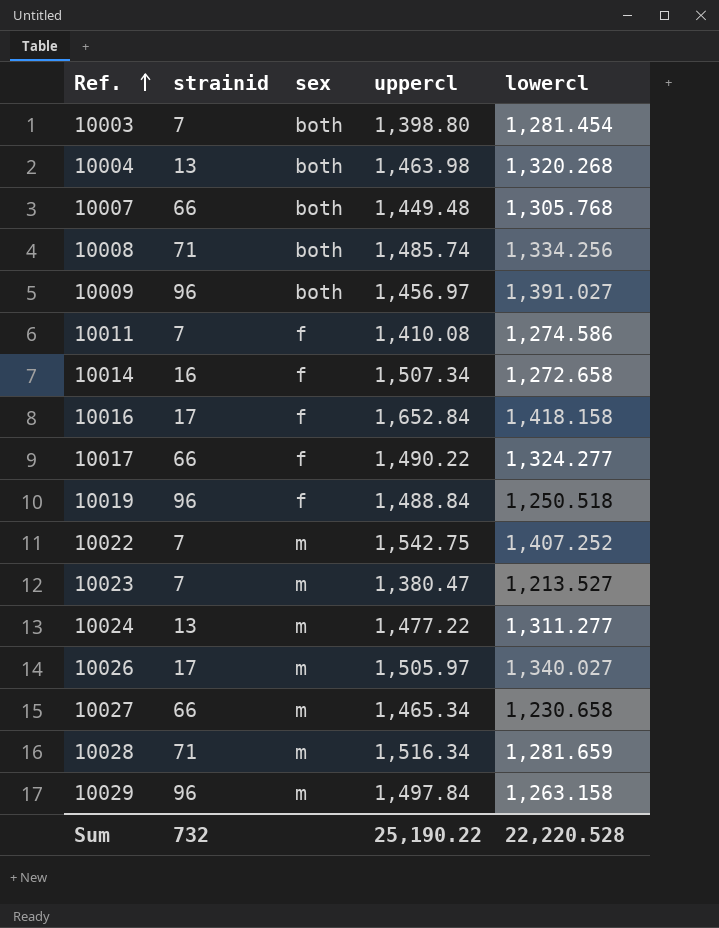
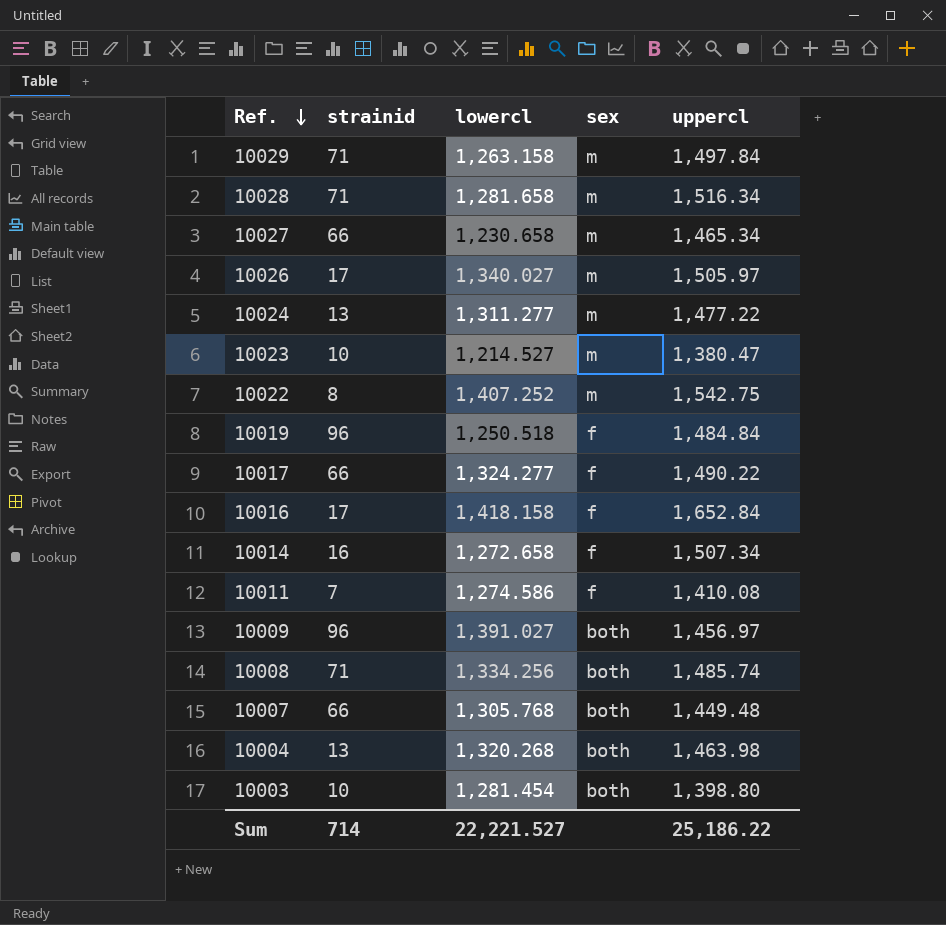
row order: Ref. ascending -> Ref. descending
column lowercl | position: 5 -> 3
10029 | strainid: 96 -> 71
10028 | lowercl: 1,281.659 -> 1,281.658
10023 | strainid: 7 -> 10
10023 | lowercl: 1,213.527 -> 1,214.527
10022 | strainid: 7 -> 8
10019 | uppercl: 1,488.84 -> 1,484.84
10003 | strainid: 7 -> 10
Sum | strainid: 732 -> 714
Sum | lowercl: 22,220.528 -> 22,221.527
Sum | uppercl: 25,190.22 -> 25,186.22

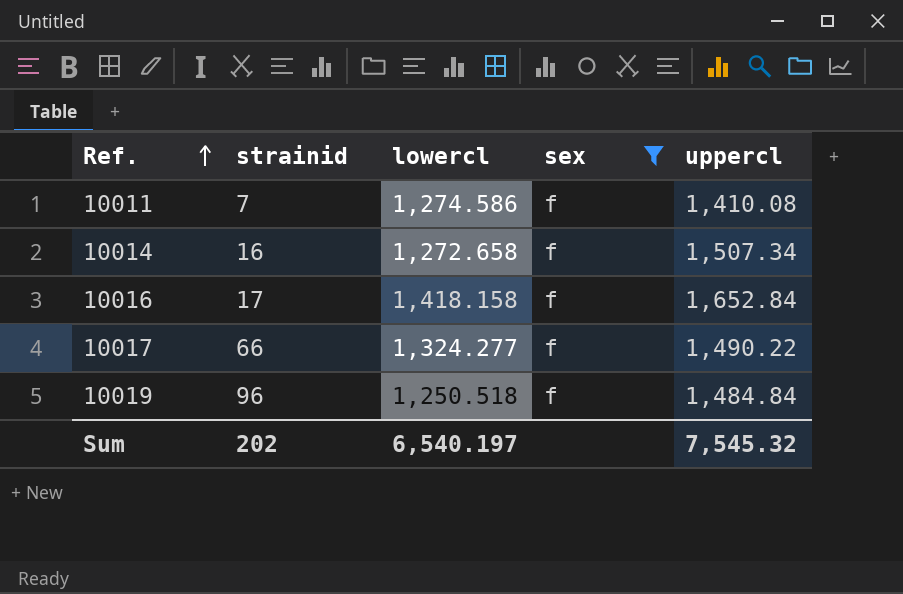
filter: none -> sex = f
row order: Ref. descending -> Ref. ascending
Sum | strainid: 714 -> 202
Sum | lowercl: 22,221.527 -> 6,540.197
Sum | uppercl: 25,186.22 -> 7,545.32

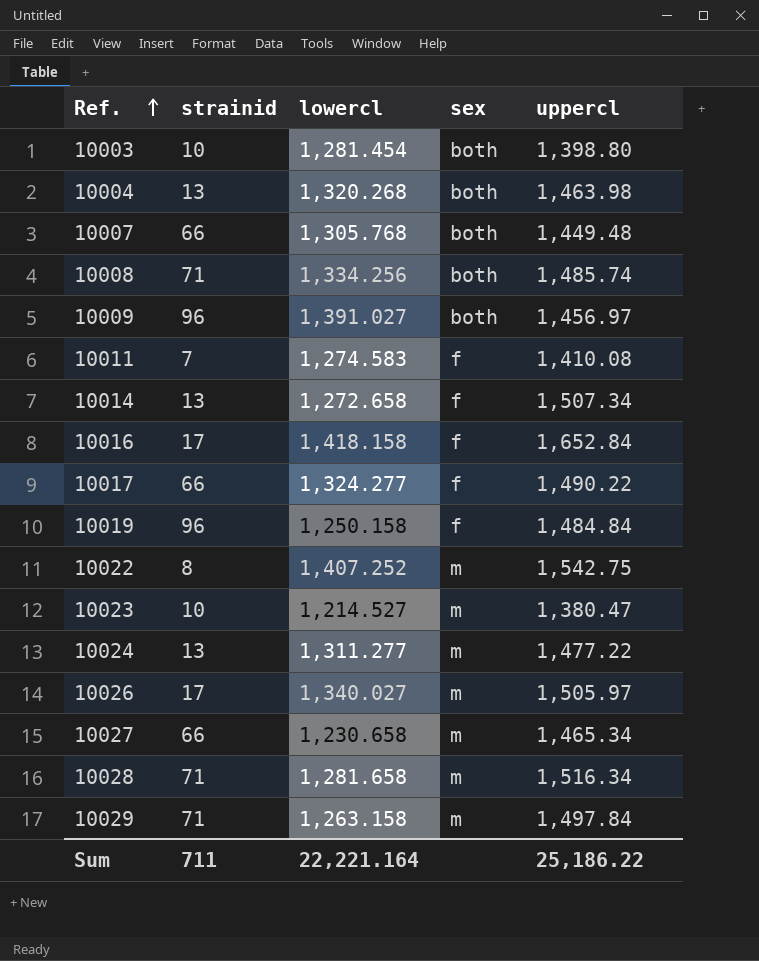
filter: sex = f -> none
10011 | lowercl: 1,274.586 -> 1,274.583
10014 | strainid: 16 -> 13
10019 | lowercl: 1,250.518 -> 1,250.158
Sum | strainid: 202 -> 711
Sum | lowercl: 6,540.197 -> 22,221.164
Sum | uppercl: 7,545.32 -> 25,186.22

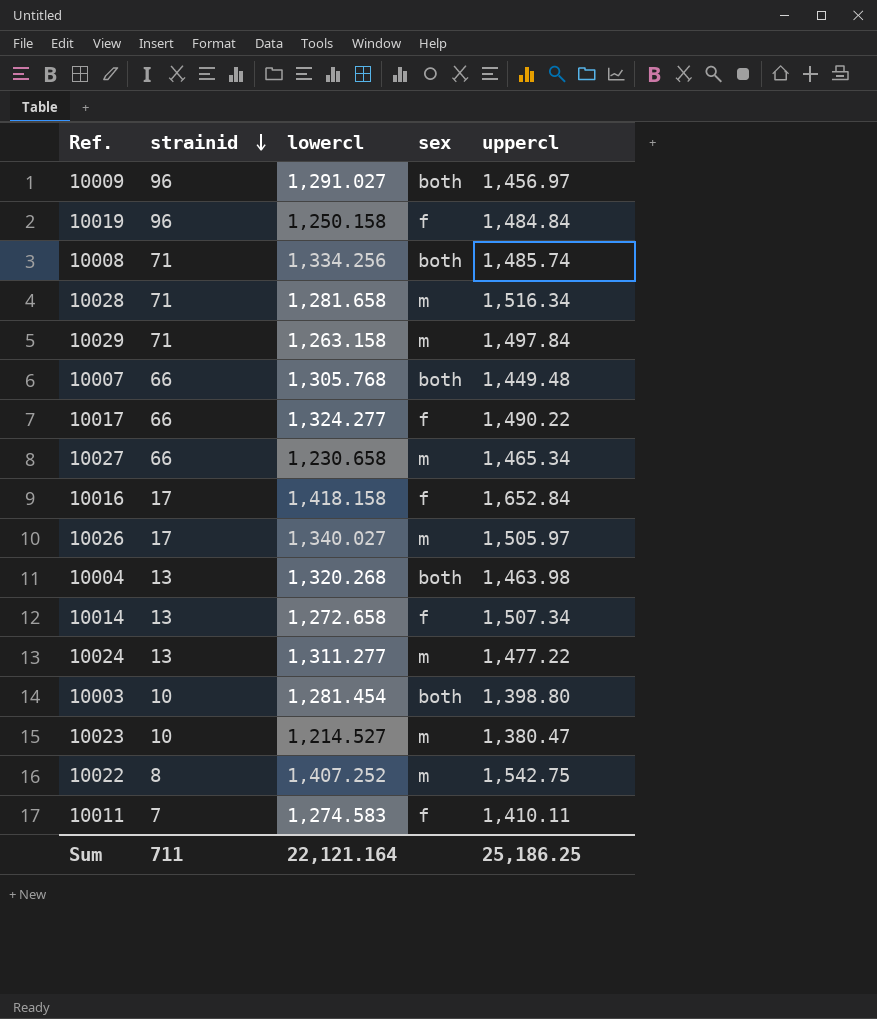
row order: Ref. ascending -> strainid descending
10009 | lowercl: 1,391.027 -> 1,291.027
10011 | uppercl: 1,410.08 -> 1,410.11
Sum | lowercl: 22,221.164 -> 22,121.164
Sum | uppercl: 25,186.22 -> 25,186.25

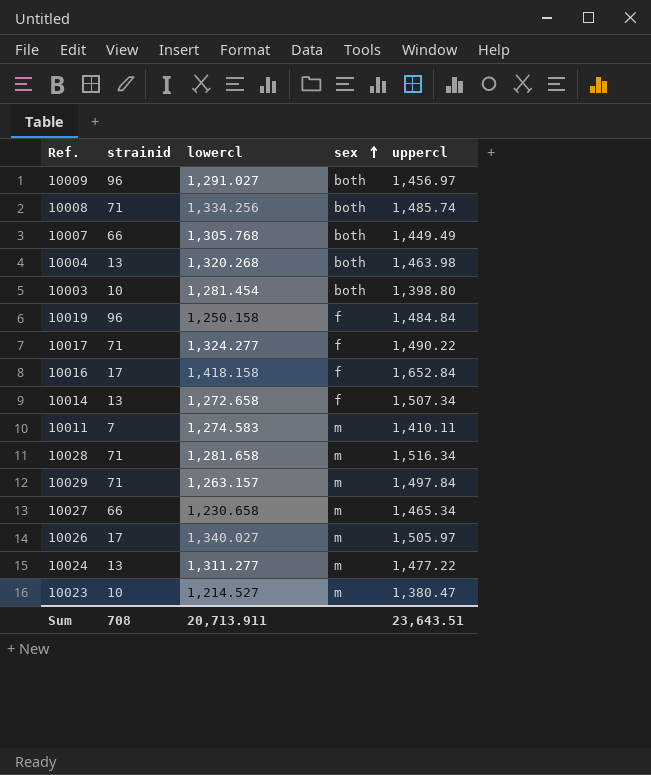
row order: strainid descending -> sex ascending
row 10022: 8 | 1,407.252 | m | 1,542.75 -> none
10007 | uppercl: 1,449.48 -> 1,449.49
10017 | strainid: 66 -> 71
10011 | sex: f -> m
10029 | lowercl: 1,263.158 -> 1,263.157
Sum | strainid: 711 -> 708
Sum | lowercl: 22,121.164 -> 20,713.911
Sum | uppercl: 25,186.25 -> 23,643.51

